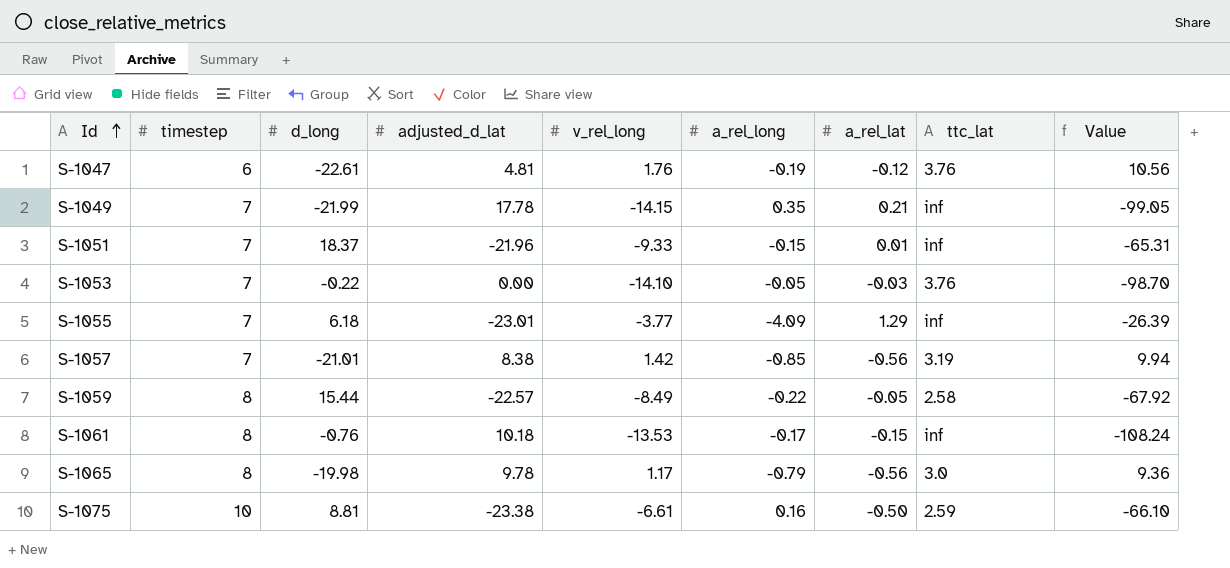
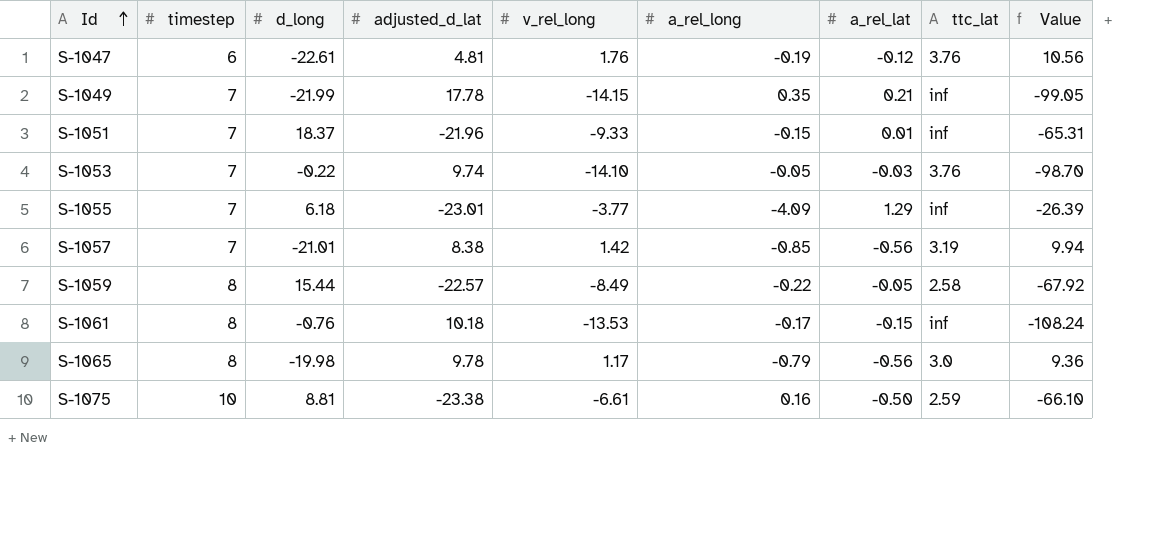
S-1053 | adjusted_d_lat: 0.00 -> 9.74

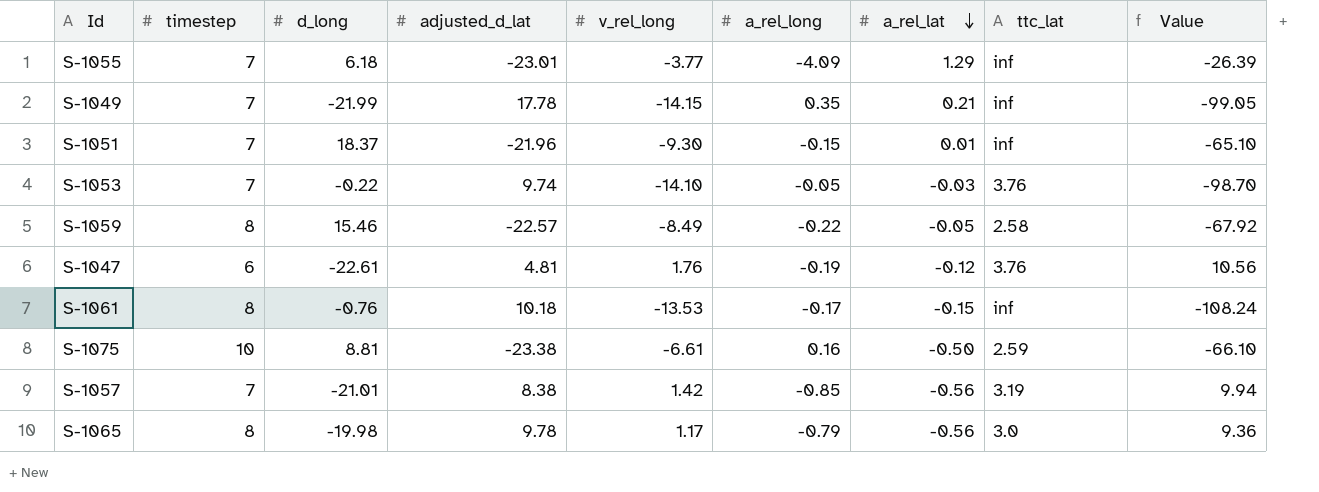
row order: Id ascending -> a_rel_lat descending
S-1051 | v_rel_long: -9.33 -> -9.30
S-1051 | Value: -65.31 -> -65.10
S-1059 | d_long: 15.44 -> 15.46

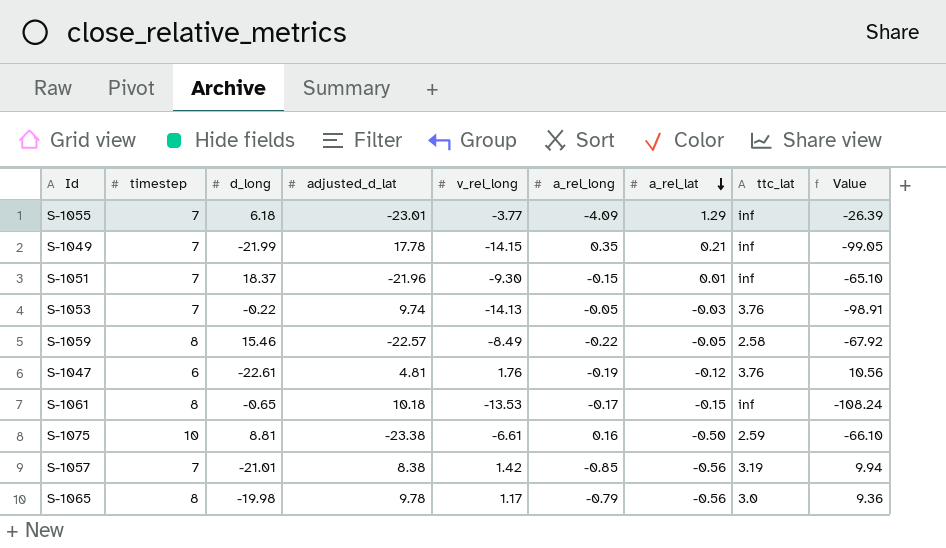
S-1053 | v_rel_long: -14.10 -> -14.13
S-1053 | Value: -98.70 -> -98.91
S-1061 | d_long: -0.76 -> -0.65

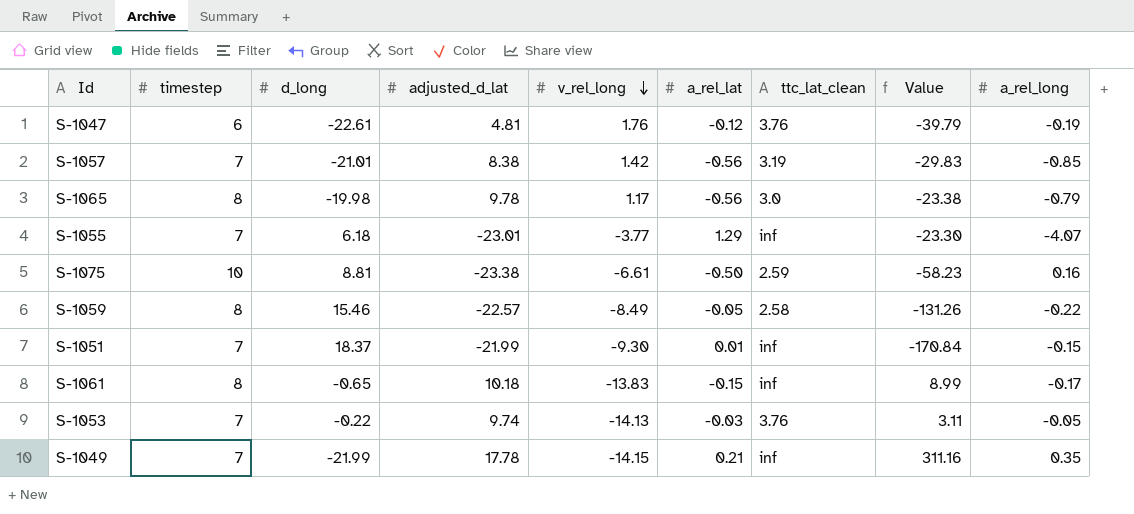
row order: a_rel_lat descending -> v_rel_long descending
column name: ttc_lat -> ttc_lat_clean
column Value | formula: [timestep] * [v_rel_long] -> [d_long] * [v_rel_long]
column a_rel_long | position: 6 -> 9
S-1055 | a_rel_long: -4.09 -> -4.07
S-1051 | adjusted_d_lat: -21.96 -> -21.99
S-1061 | v_rel_long: -13.53 -> -13.83

